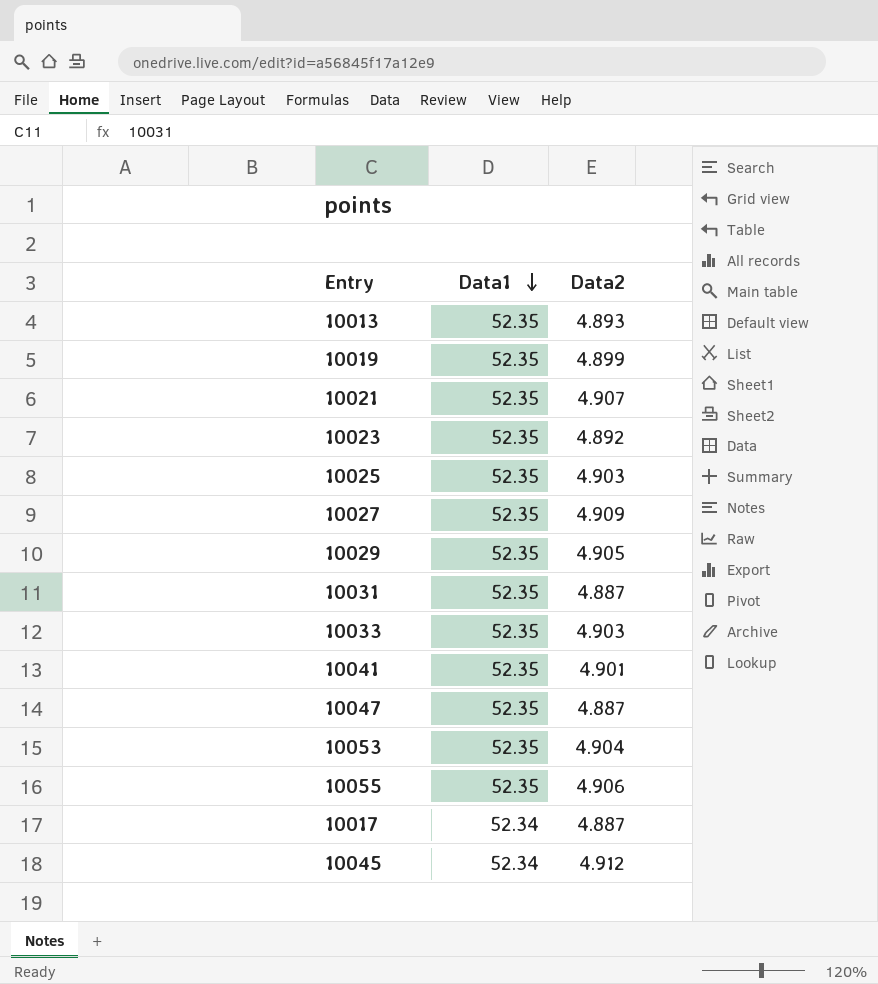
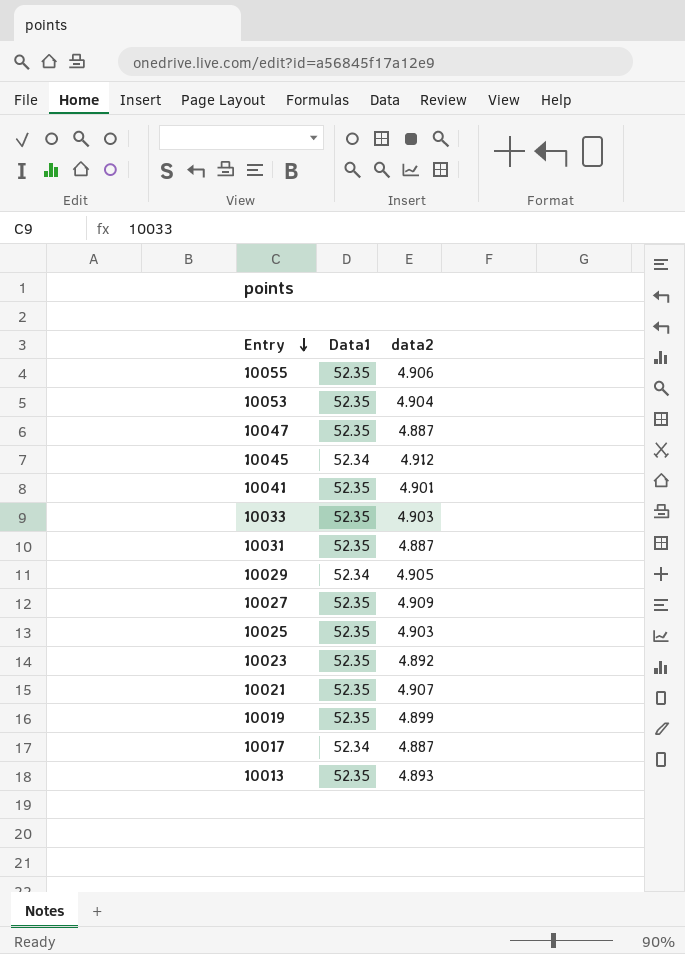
row order: Data1 descending -> Entry descending
column name: Data2 -> data2
10029 | Data1: 52.35 -> 52.34

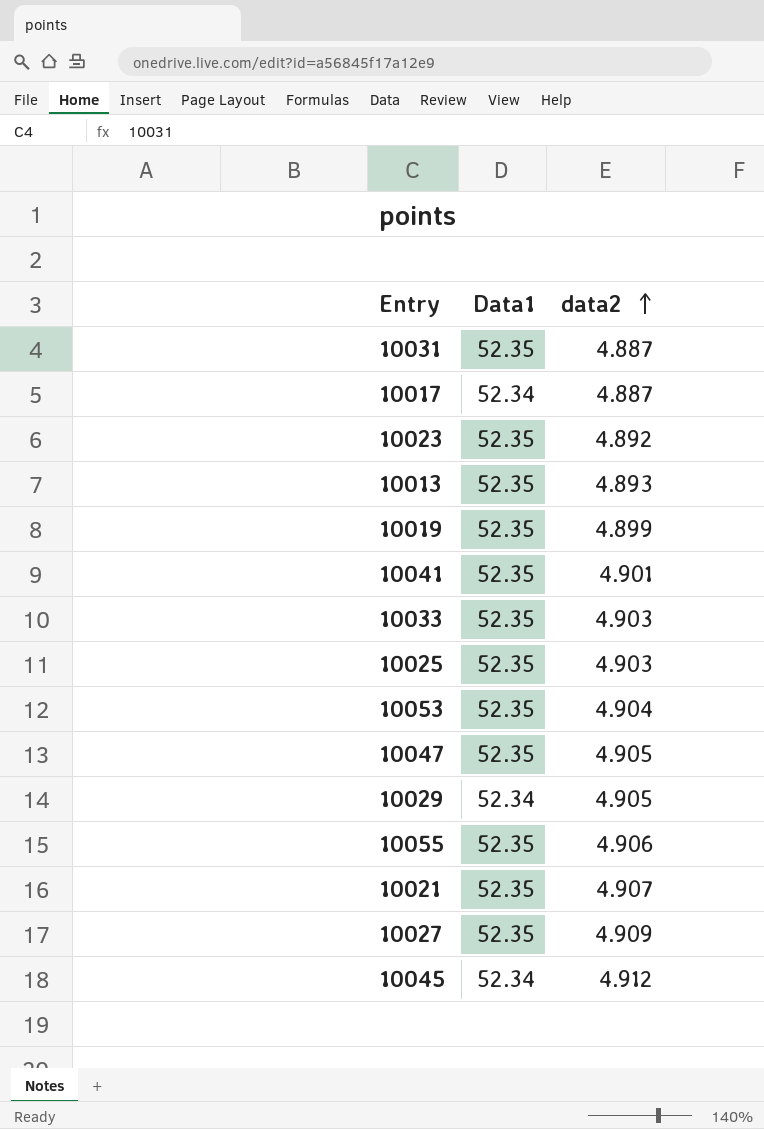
row order: Entry descending -> data2 ascending
10047 | data2: 4.887 -> 4.905

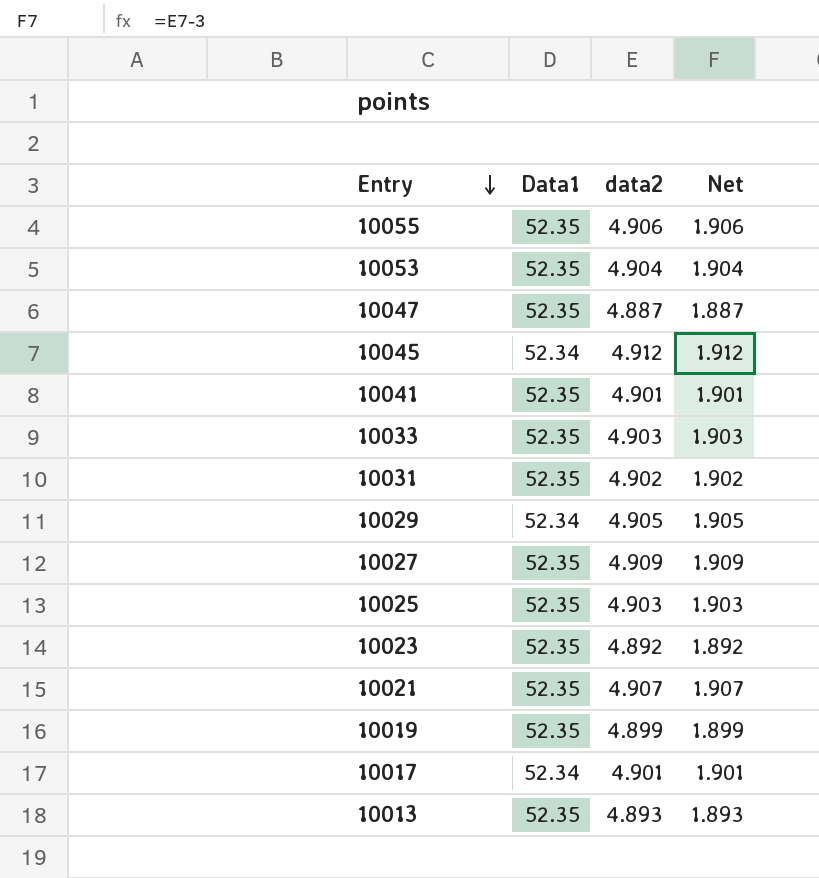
row order: data2 ascending -> Entry descending
column Net | formula: none -> [data2] - 3
10047 | data2: 4.905 -> 4.887
10031 | data2: 4.887 -> 4.902
10017 | data2: 4.887 -> 4.901

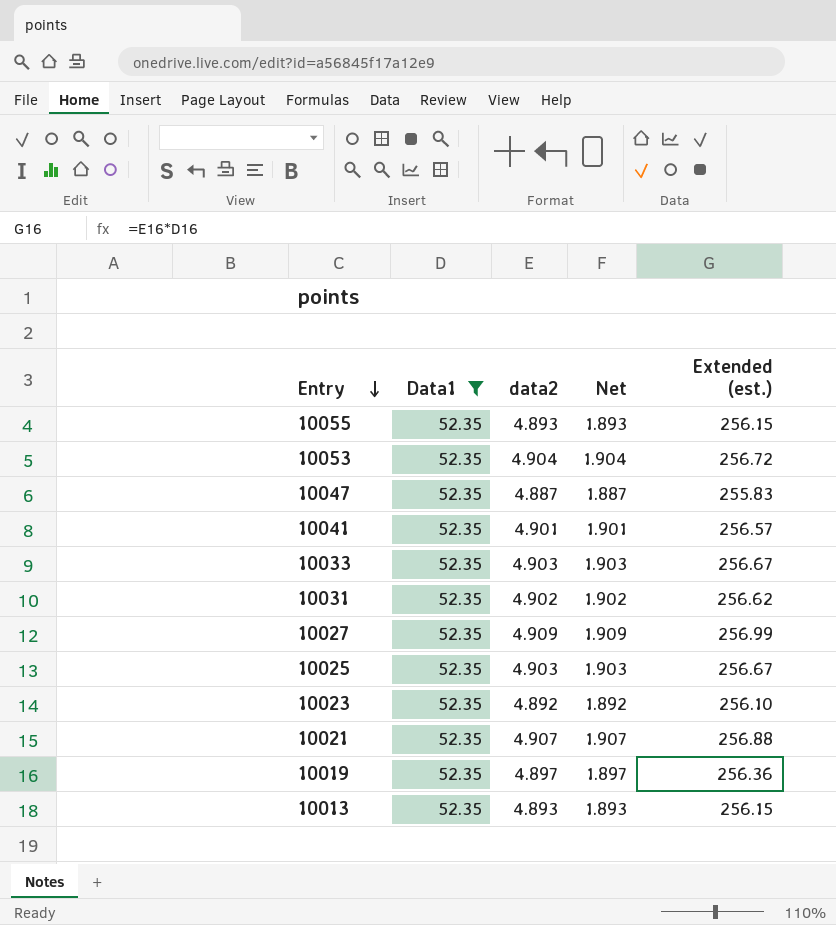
filter: none -> Data1 = 52.35
column Extended (est.) | formula: none -> [Data1] * [data2]
10055 | data2: 4.906 -> 4.893
10055 | Net: 1.906 -> 1.893
10019 | data2: 4.899 -> 4.897
10019 | Net: 1.899 -> 1.897

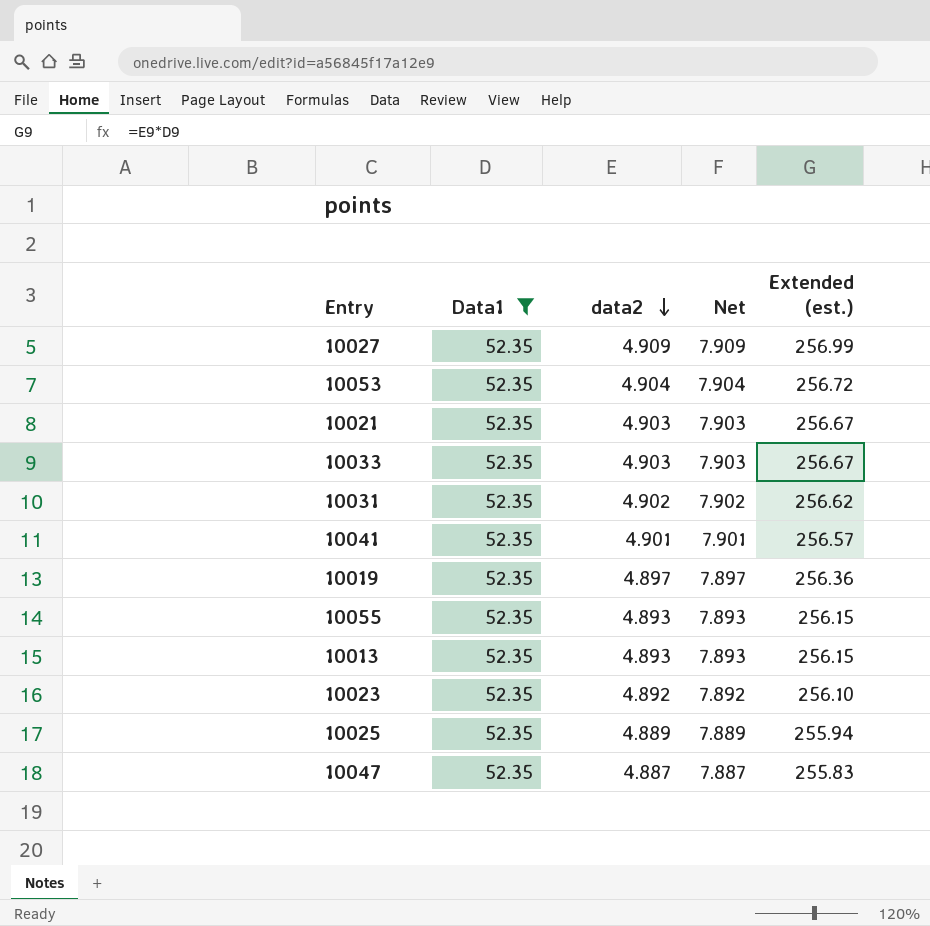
row order: Entry descending -> data2 descending
column Net | formula: [data2] - 3 -> [data2] + 3
10021 | data2: 4.907 -> 4.903
10021 | Extended (est.): 256.88 -> 256.67
10025 | data2: 4.903 -> 4.889
10025 | Extended (est.): 256.67 -> 255.94

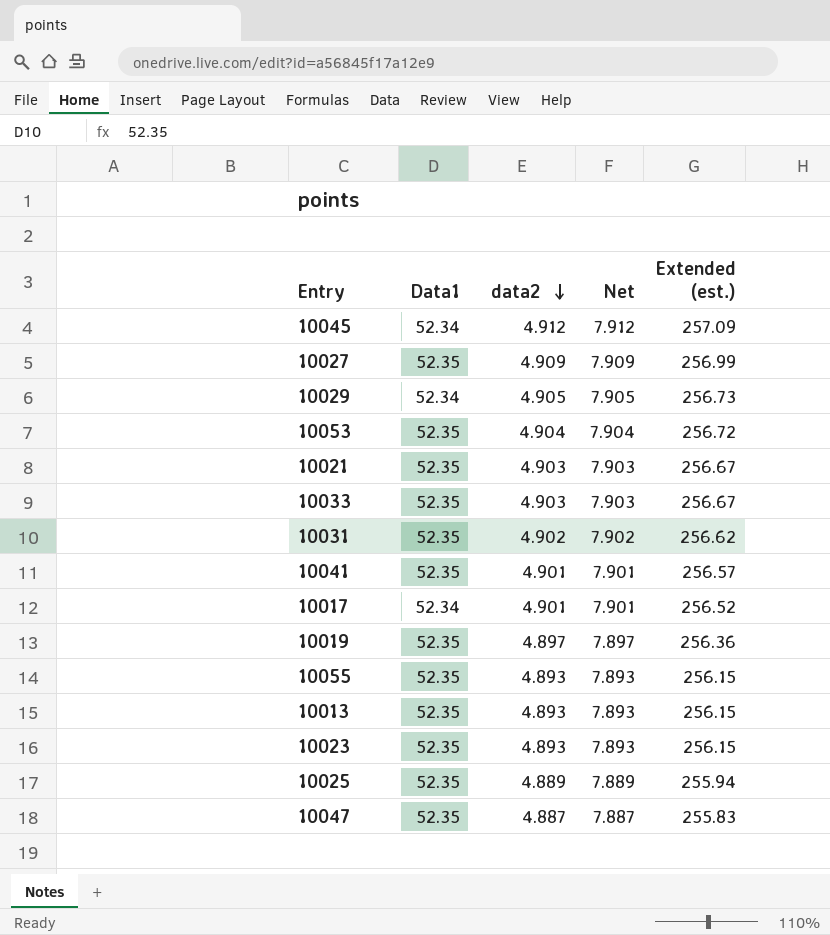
filter: Data1 = 52.35 -> none
10023 | data2: 4.892 -> 4.893
10023 | Net: 7.892 -> 7.893
10023 | Extended (est.): 256.10 -> 256.15

